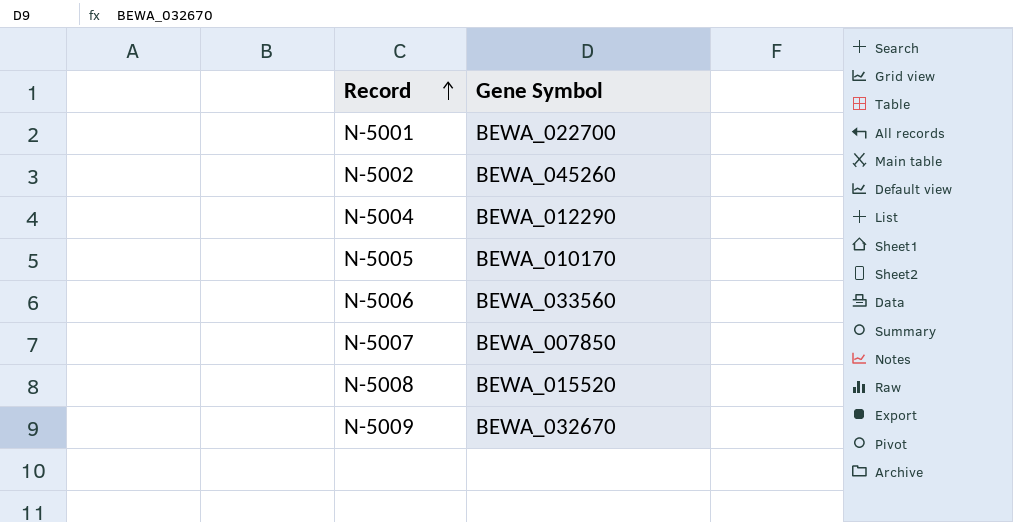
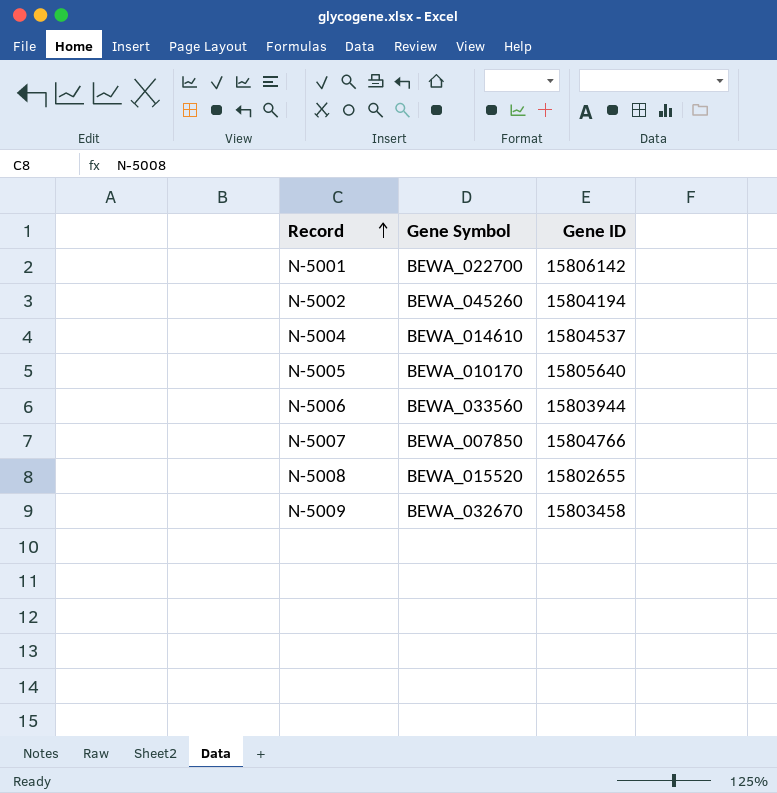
column Gene ID | position: none -> 3
N-5004 | Gene Symbol: BEWA_012290 -> BEWA_014610

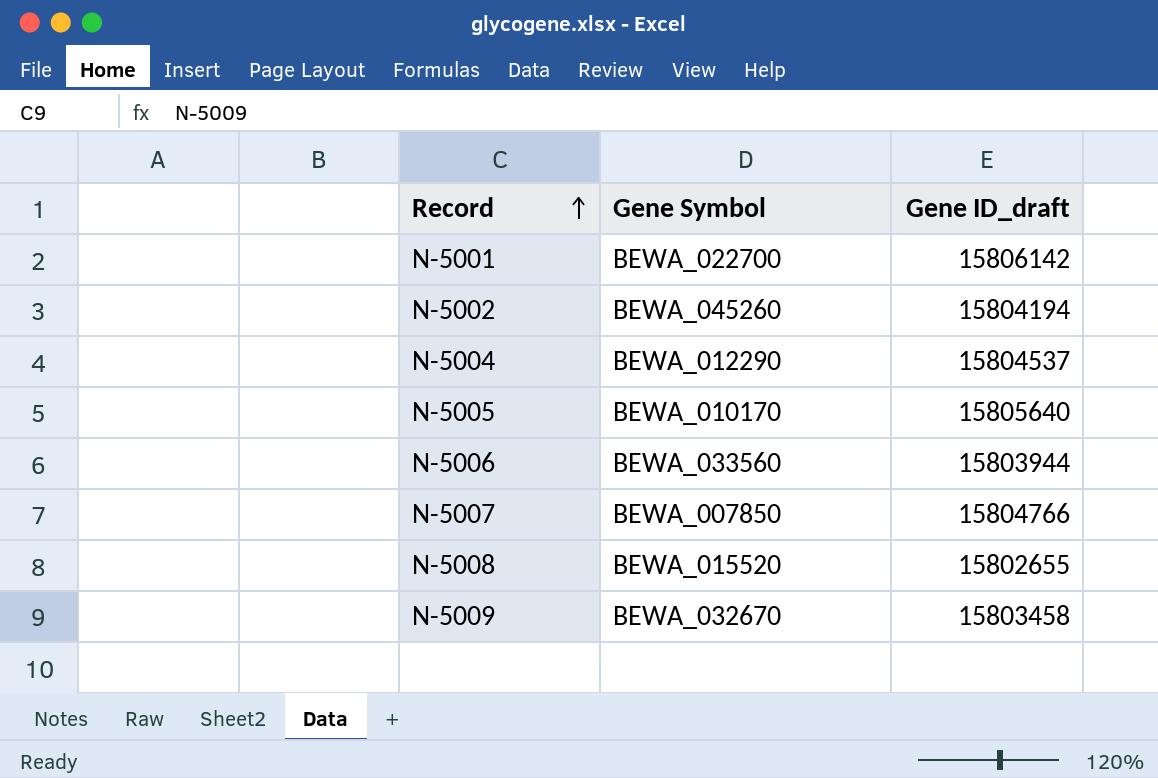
column name: Gene ID -> Gene ID_draft
N-5004 | Gene Symbol: BEWA_014610 -> BEWA_012290

